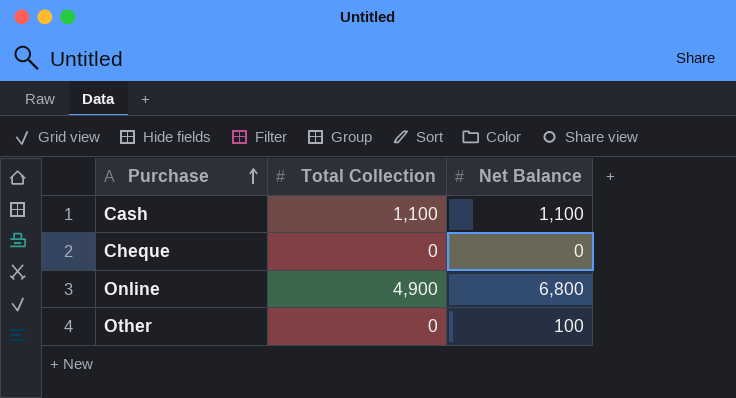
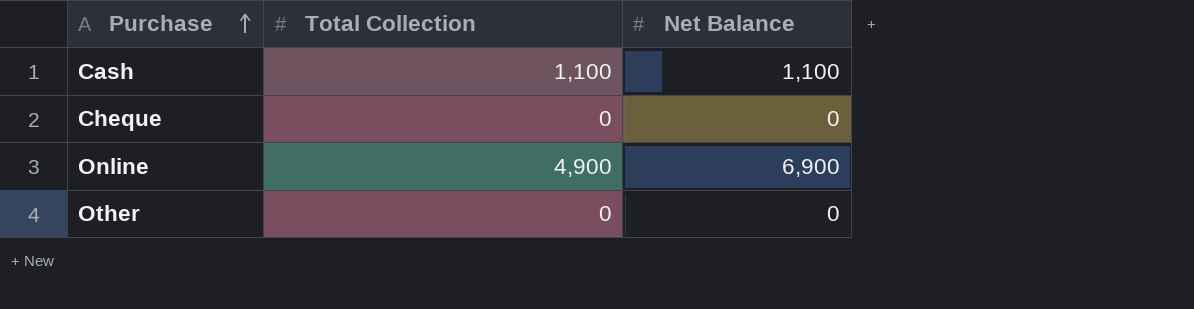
Online | Net Balance: 6,800 -> 6,900
Other | Net Balance: 100 -> 0

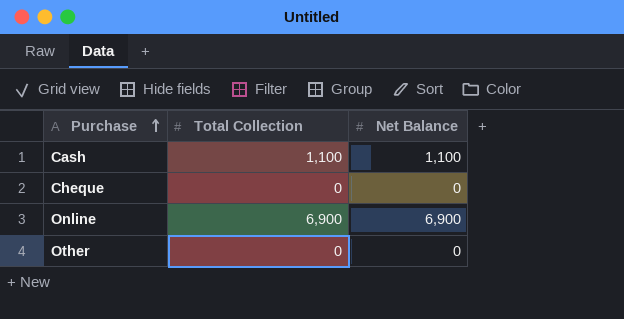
Online | Total Collection: 4,900 -> 6,900

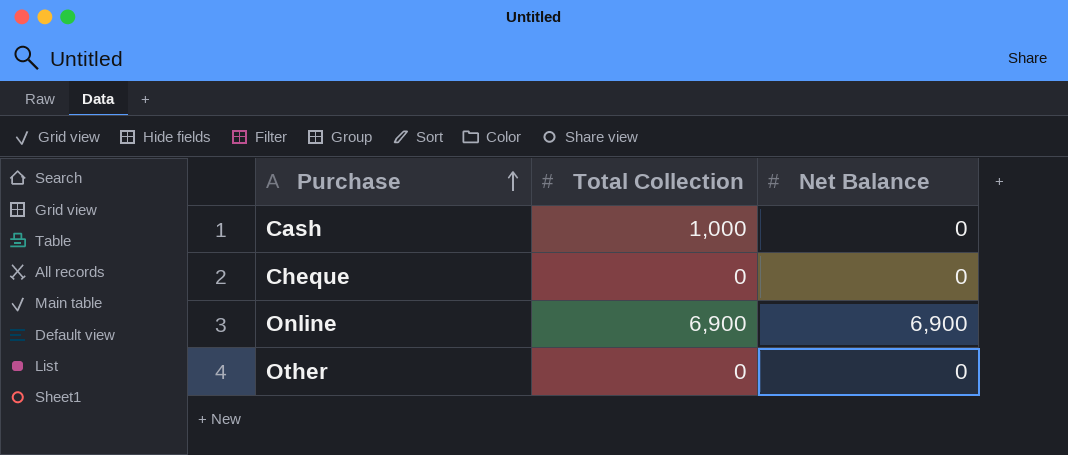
Cash | Total Collection: 1,100 -> 1,000
Cash | Net Balance: 1,100 -> 0

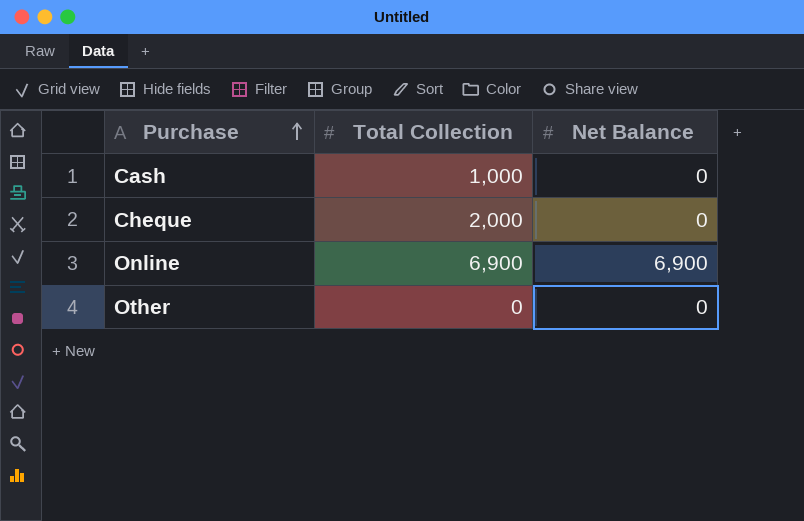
Cheque | Total Collection: 0 -> 2,000

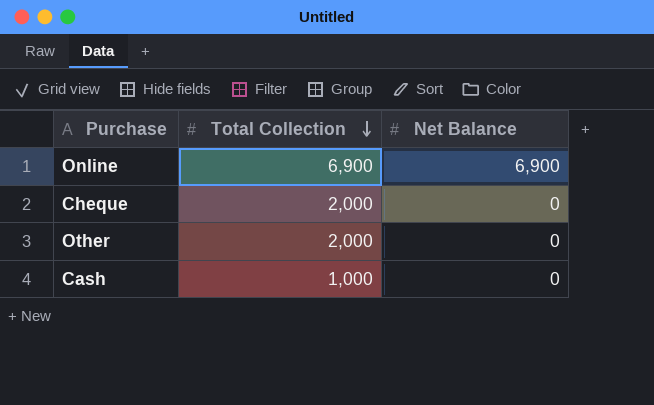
row order: Purchase ascending -> Total Collection descending
Other | Total Collection: 0 -> 2,000

